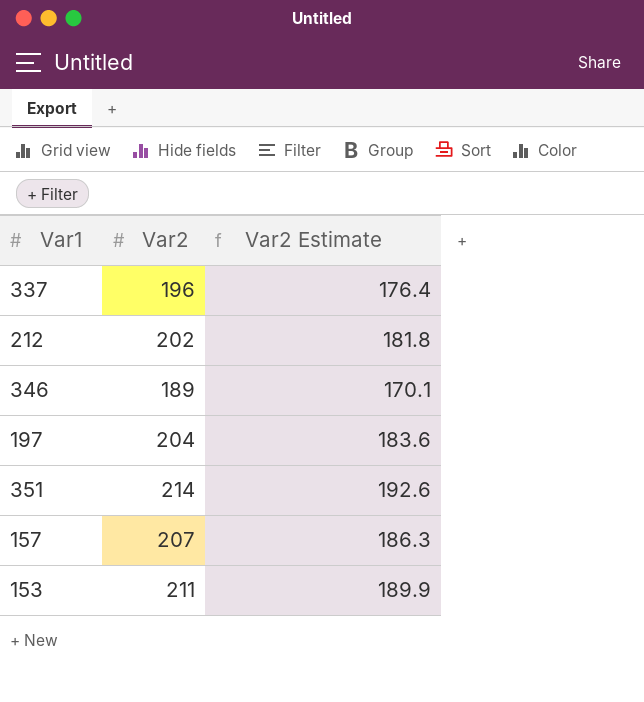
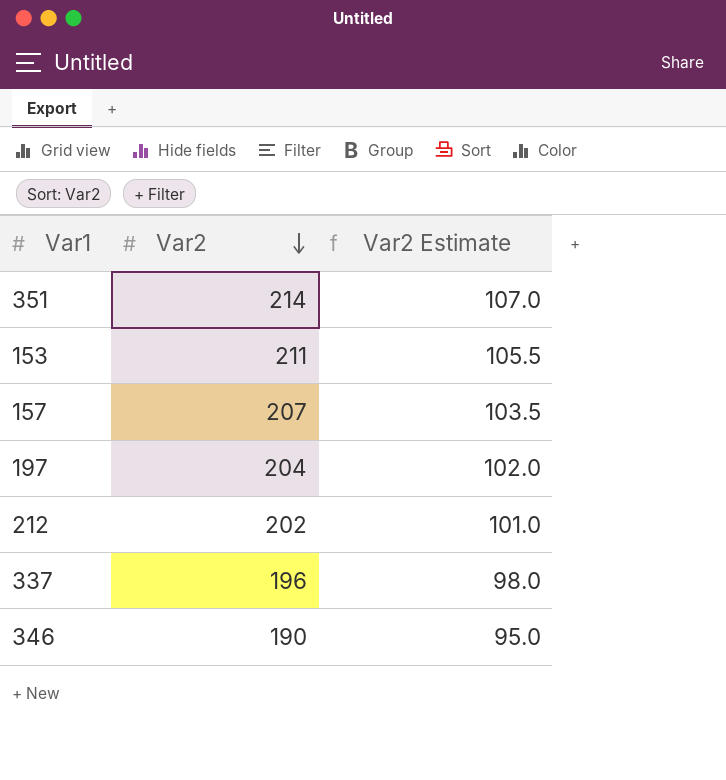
row order: none -> Var2 descending
column Var2 Estimate | formula: [Var2] * 0.9 -> [Var2] * 0.5
346 | Var2: 189 -> 190

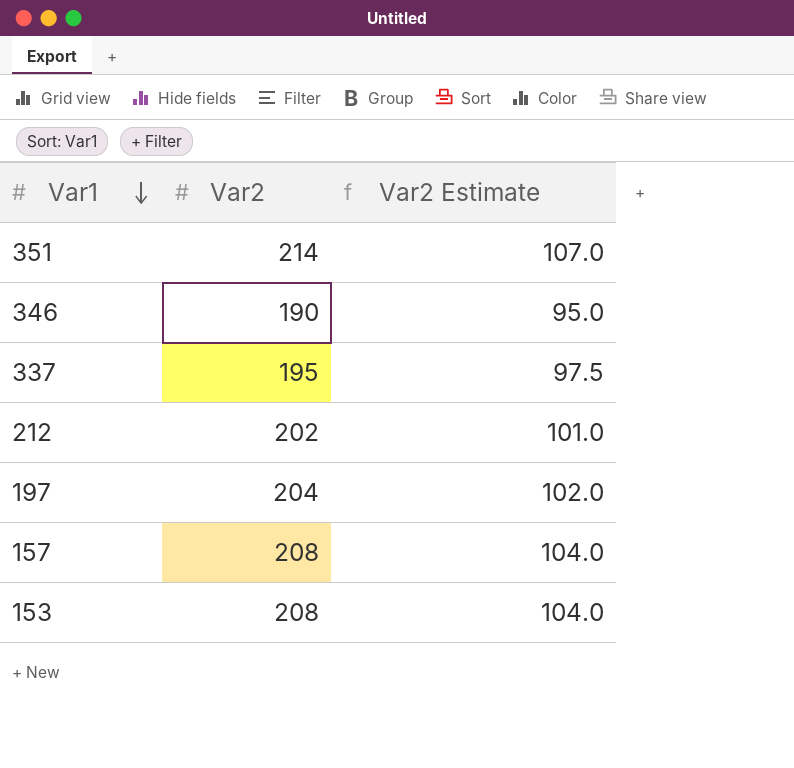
row order: Var2 descending -> Var1 descending
337 | Var2: 196 -> 195
337 | Var2 Estimate: 98.0 -> 97.5
157 | Var2: 207 -> 208
157 | Var2 Estimate: 103.5 -> 104.0
153 | Var2: 211 -> 208
153 | Var2 Estimate: 105.5 -> 104.0

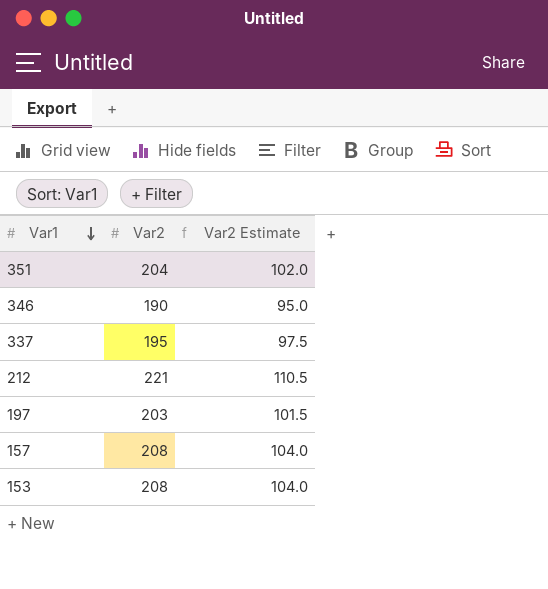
351 | Var2: 214 -> 204
351 | Var2 Estimate: 107.0 -> 102.0
212 | Var2: 202 -> 221
212 | Var2 Estimate: 101.0 -> 110.5
197 | Var2: 204 -> 203
197 | Var2 Estimate: 102.0 -> 101.5

